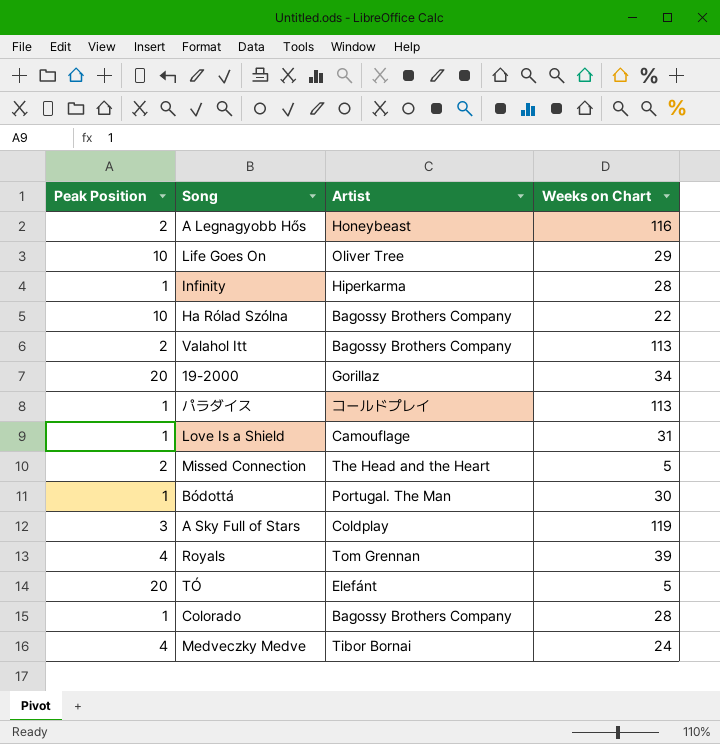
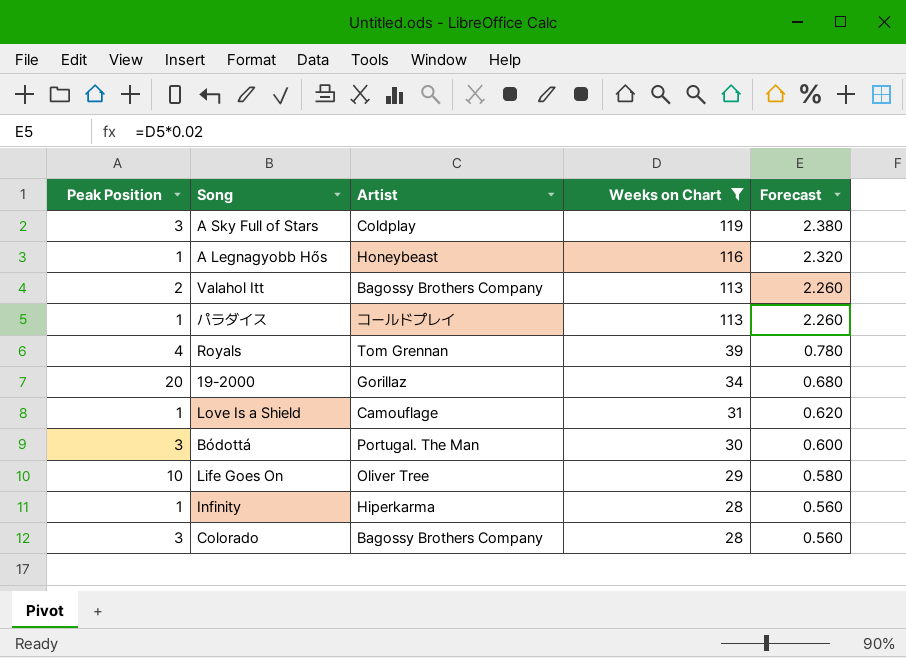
filter: none -> Weeks on Chart >= 28
row order: none -> Weeks on Chart descending
column Forecast | formula: none -> [Weeks on Chart] * 0.02
A Legnagyobb Hős | Peak Position: 2 -> 1
Bódottá | Peak Position: 1 -> 3
Colorado | Peak Position: 1 -> 3

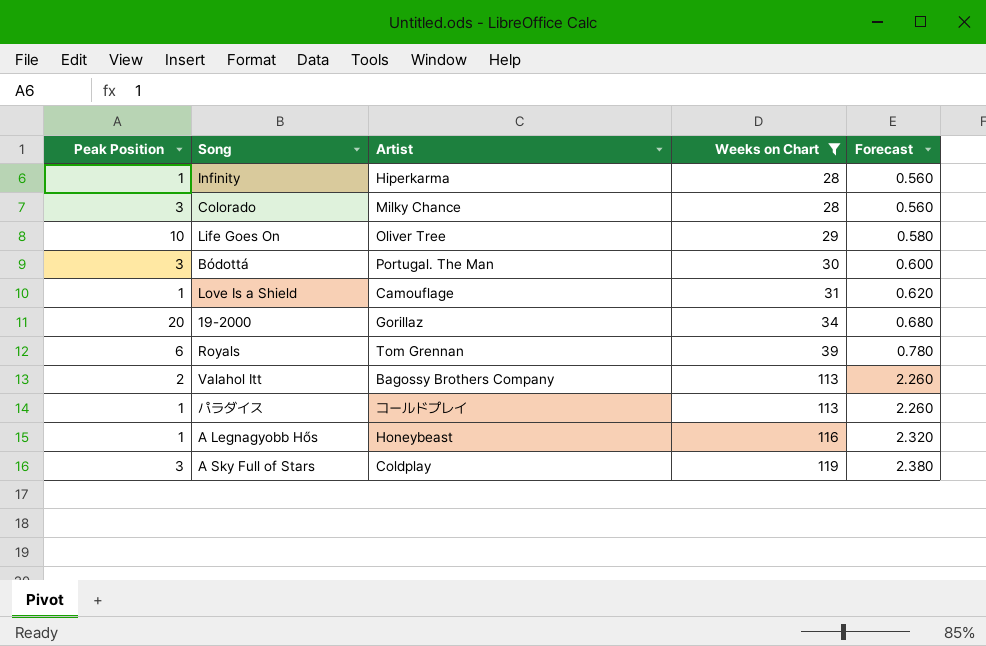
row order: Weeks on Chart descending -> Weeks on Chart ascending
Colorado | Artist: Bagossy Brothers Company -> Milky Chance
Royals | Peak Position: 4 -> 6

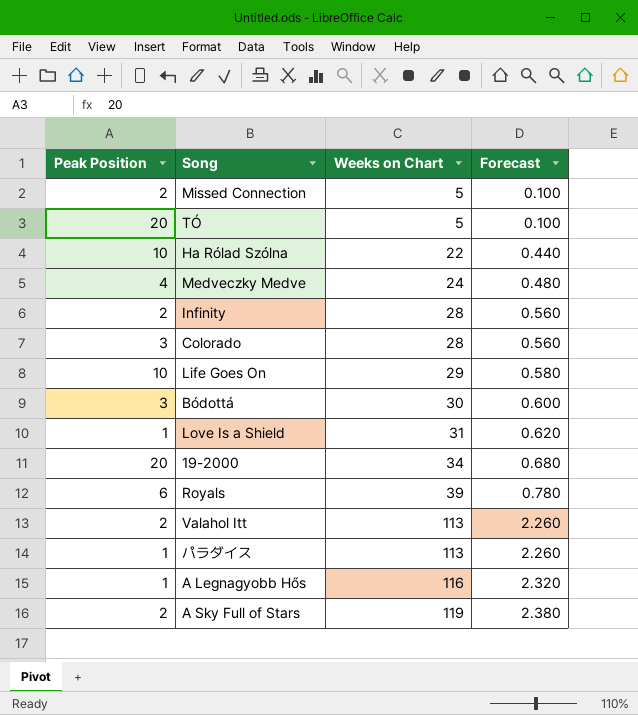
filter: Weeks on Chart >= 28 -> none
column Artist | position: 3 -> none
Infinity | Peak Position: 1 -> 2
A Sky Full of Stars | Peak Position: 3 -> 2

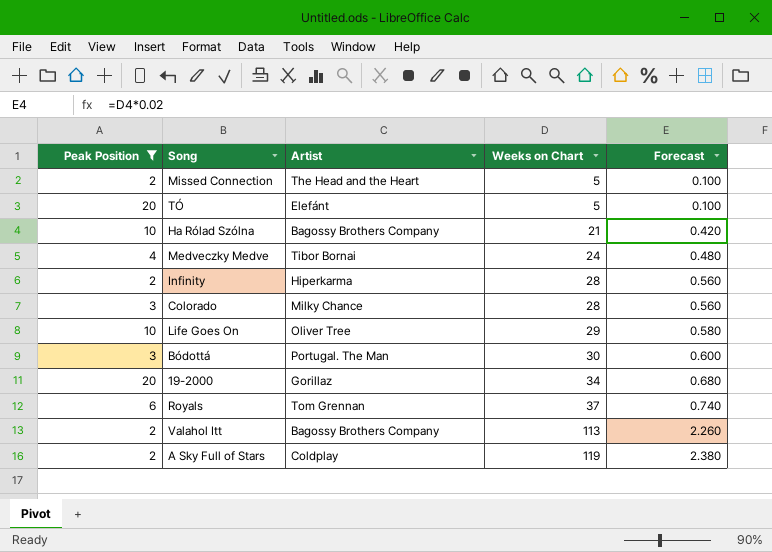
filter: none -> Peak Position != 1
column Artist | position: none -> 3
Ha Rólad Szólna | Weeks on Chart: 22 -> 21
Ha Rólad Szólna | Forecast: 0.440 -> 0.420
Royals | Weeks on Chart: 39 -> 37
Royals | Forecast: 0.780 -> 0.740

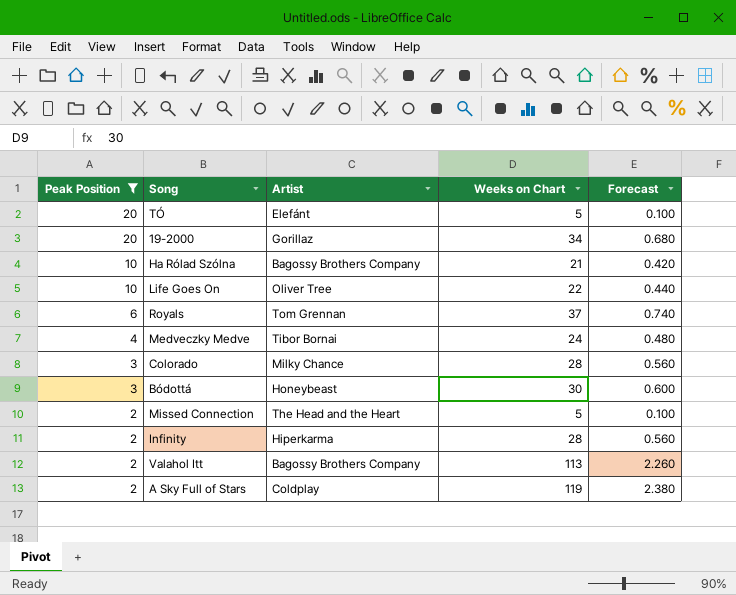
row order: Weeks on Chart ascending -> Peak Position descending
Life Goes On | Weeks on Chart: 29 -> 22
Life Goes On | Forecast: 0.580 -> 0.440
Bódottá | Artist: Portugal. The Man -> Honeybeast

